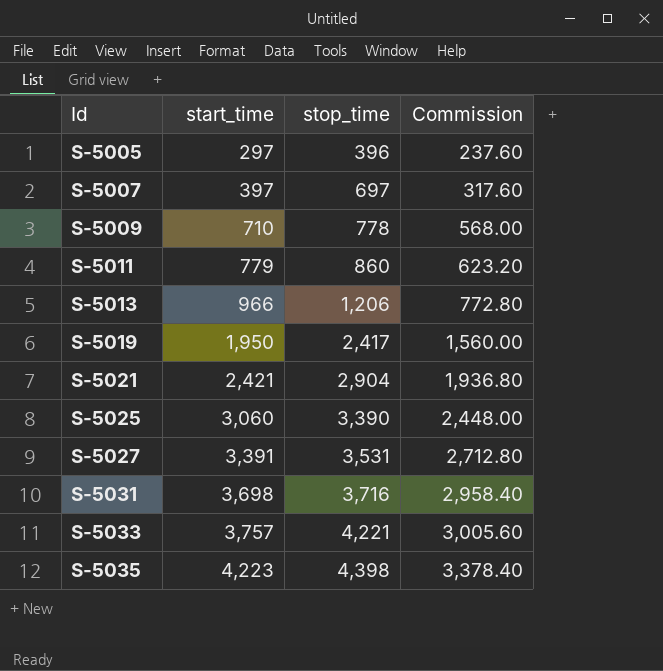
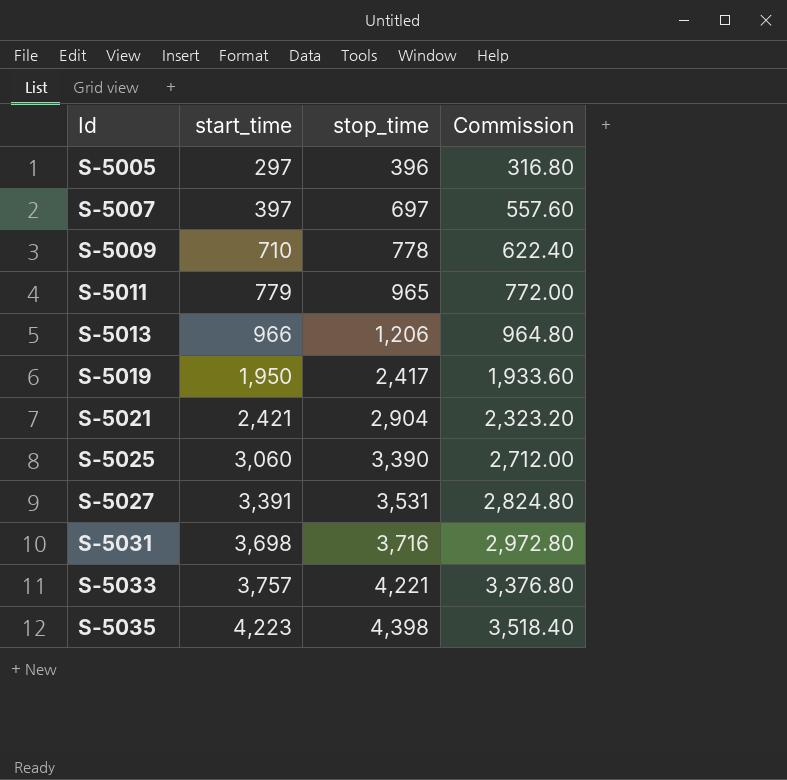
column Commission | formula: [start_time] * 0.8 -> [stop_time] * 0.8
S-5011 | stop_time: 860 -> 965

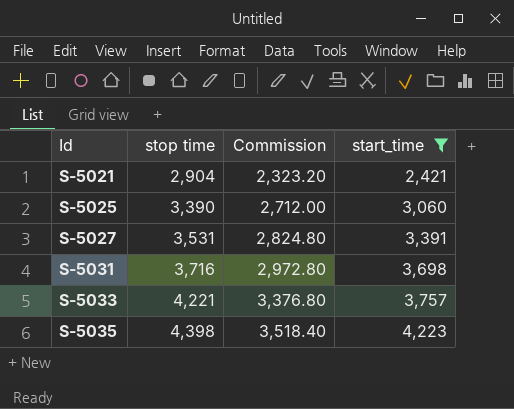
filter: none -> start_time >= 2,421
column name: stop_time -> stop time
column start_time | position: 2 -> 4

